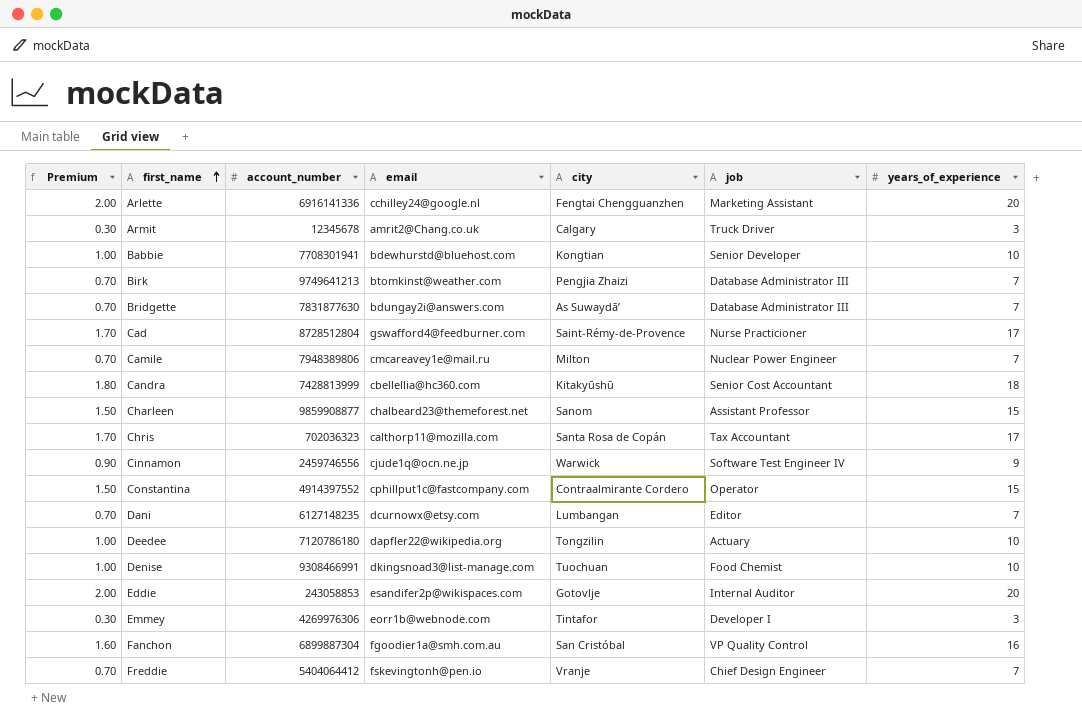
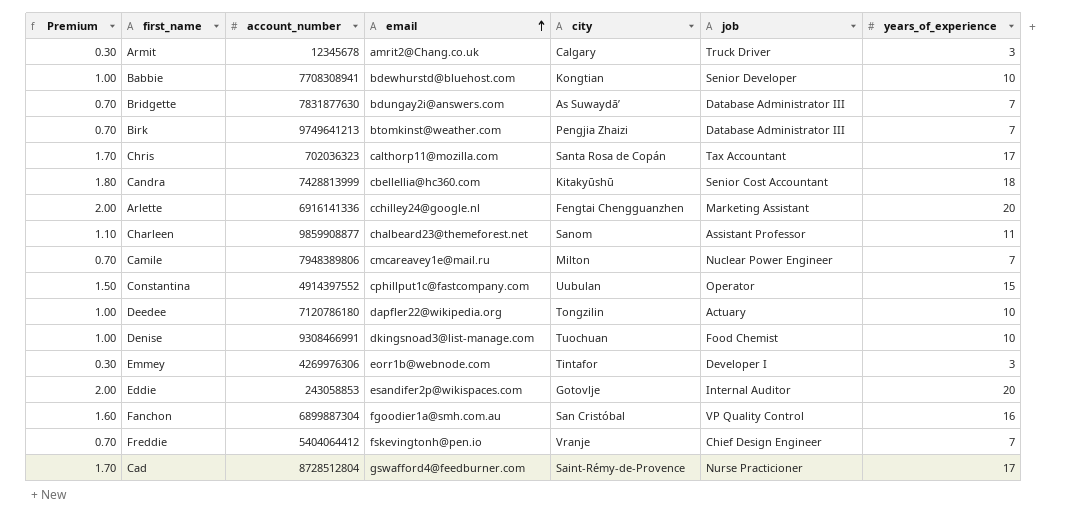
row order: first_name ascending -> email ascending
row Cinnamon: 0.90 | 2459746556 | cjude1q@ocn.ne.jp | Warwick | Software Test Engineer IV | 9 -> none
row Dani: 0.70 | 6127148235 | dcurnowx@etsy.com | Lumbangan | Editor | 7 -> none
Babbie | account_number: 7708301941 -> 7708308941
Charleen | Premium: 1.50 -> 1.10
Charleen | years_of_experience: 15 -> 11
Constantina | city: Contraalmirante Cordero -> Uubulan

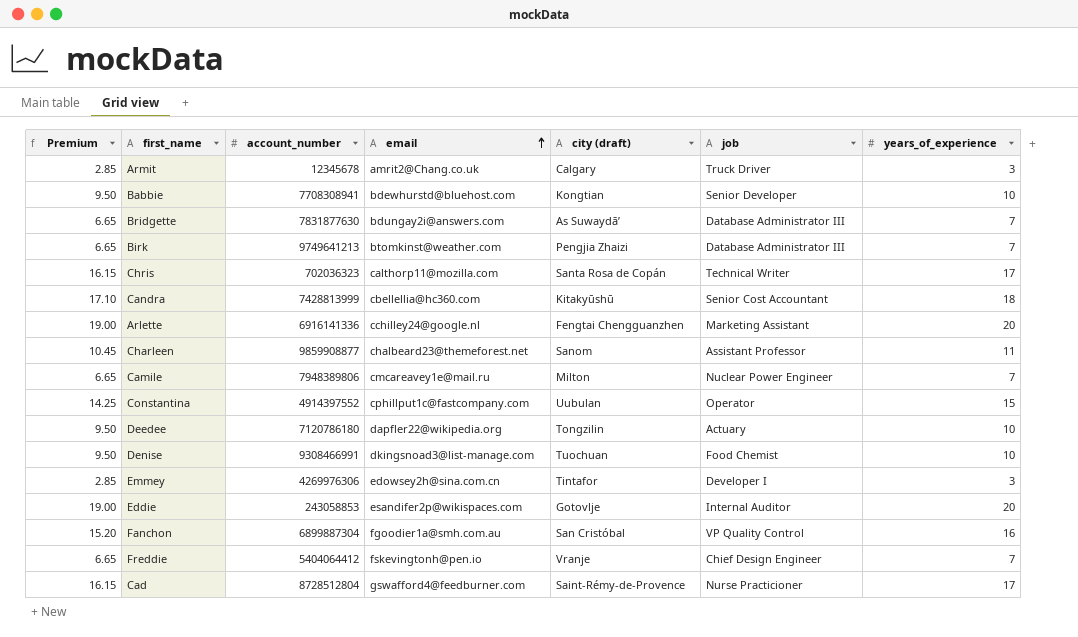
column Premium | formula: [years_of_experience] * 0.1 -> [years_of_experience] * 0.95
column name: city -> city (draft)
Chris | job: Tax Accountant -> Technical Writer
Emmey | email: eorr1b@webnode.com -> edowsey2h@sina.com.cn

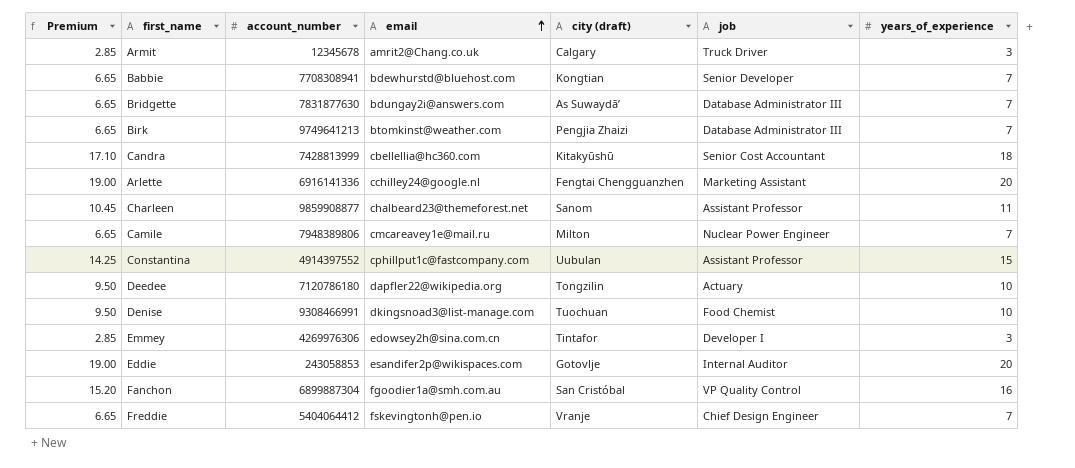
row Chris: 16.15 | 702036323 | calthorp11@mozilla.com | Santa Rosa de Copán | Technical Writer | 17 -> none
row Cad: 16.15 | 8728512804 | gswafford4@feedburner.com | Saint-Rémy-de-Provence | Nurse Practicioner | 17 -> none
Babbie | Premium: 9.50 -> 6.65
Babbie | years_of_experience: 10 -> 7
Constantina | job: Operator -> Assistant Professor

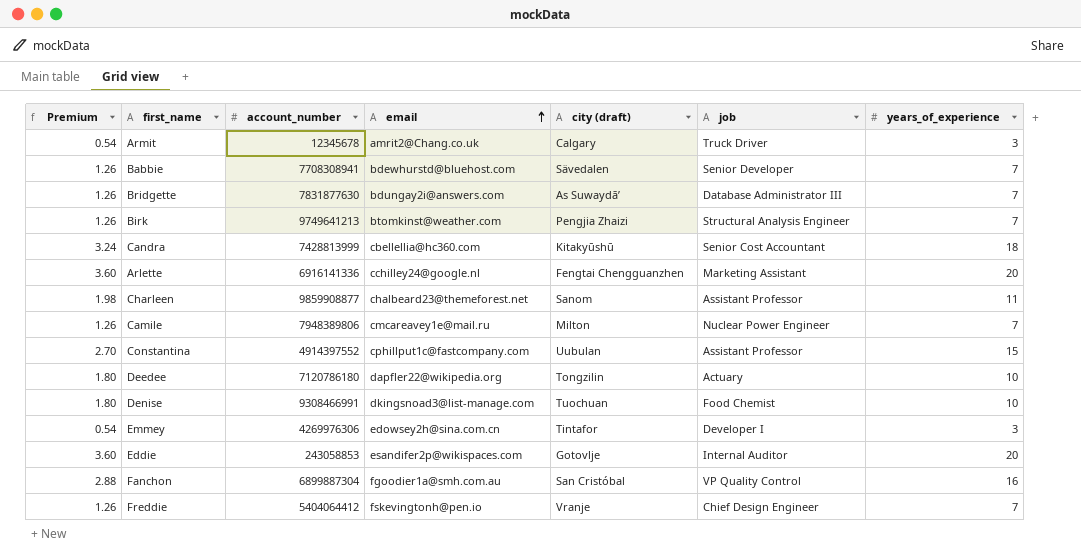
column Premium | formula: [years_of_experience] * 0.95 -> [years_of_experience] * 0.18
Babbie | city (draft): Kongtian -> Sävedalen
Birk | job: Database Administrator III -> Structural Analysis Engineer

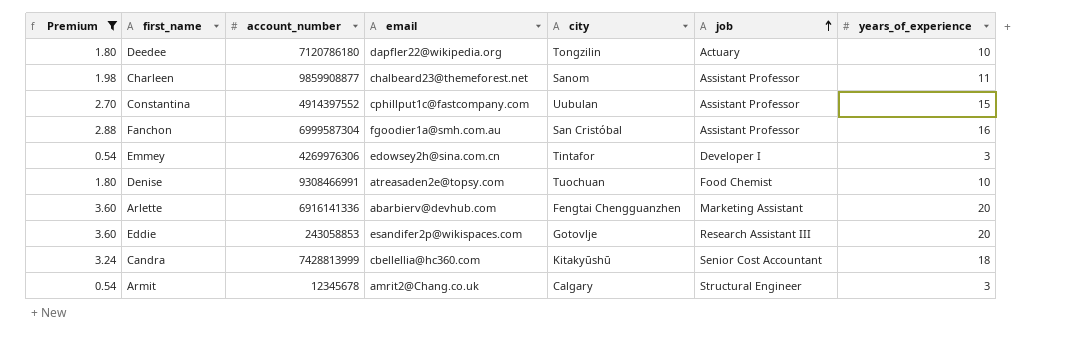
filter: none -> Premium != 1.26
row order: email ascending -> job ascending
column name: city (draft) -> city
Fanchon | account_number: 6899887304 -> 6999587304
Fanchon | job: VP Quality Control -> Assistant Professor
Denise | email: dkingsnoad3@list-manage.com -> atreasaden2e@topsy.com
Arlette | email: cchilley24@google.nl -> abarbierv@devhub.com
Eddie | job: Internal Auditor -> Research Assistant III
Armit | job: Truck Driver -> Structural Engineer

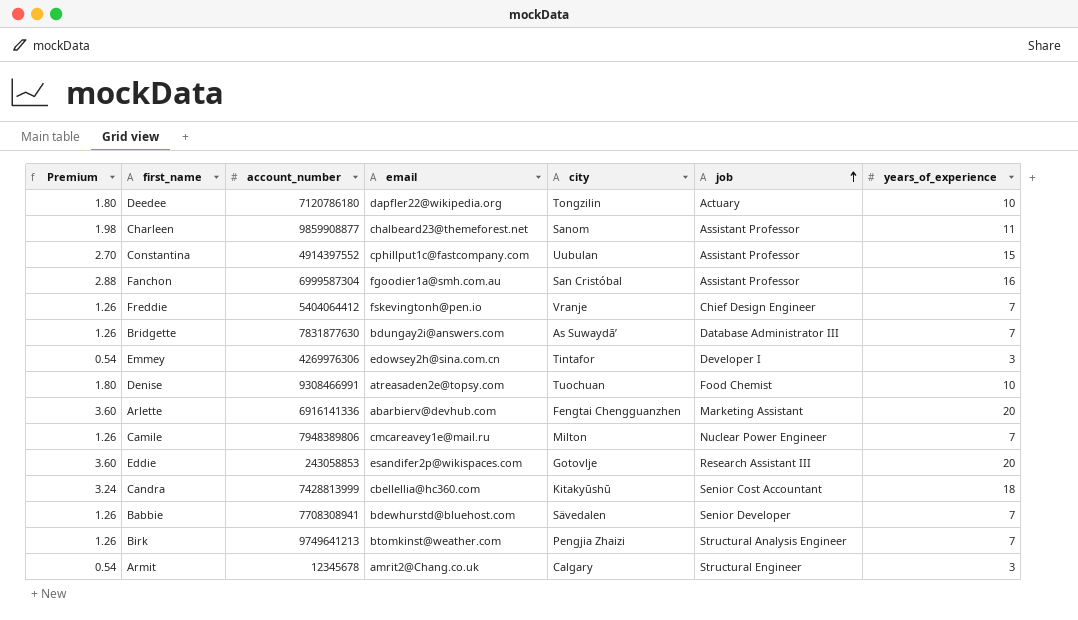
filter: Premium != 1.26 -> none

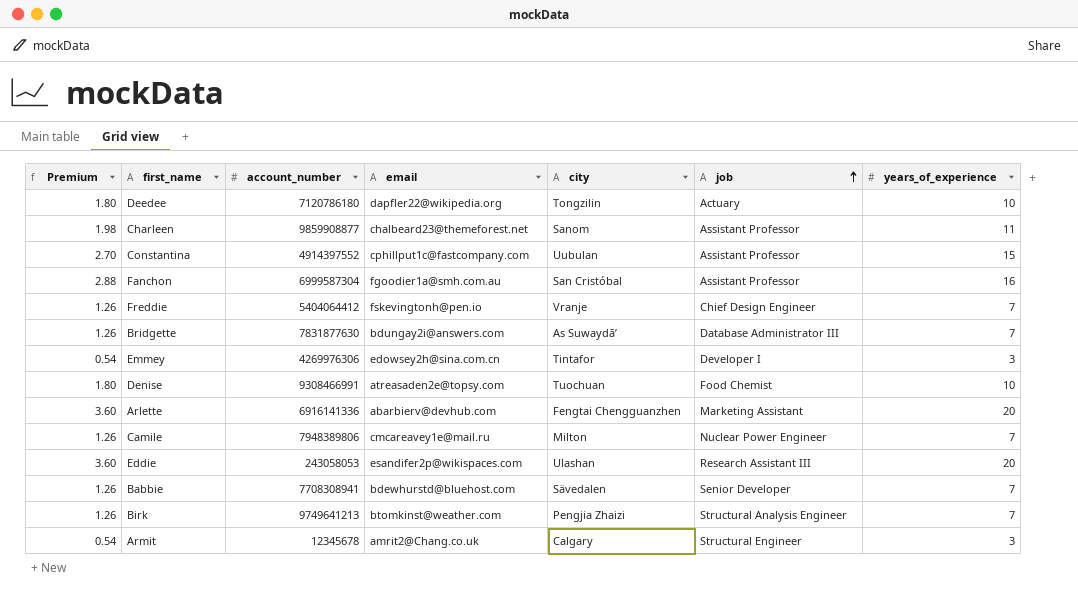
row Candra: 3.24 | 7428813999 | cbellellia@hc360.com | Kitakyūshū | Senior Cost Accountant | 18 -> none
Eddie | account_number: 243058853 -> 243058053
Eddie | city: Gotovlje -> Ulashan

